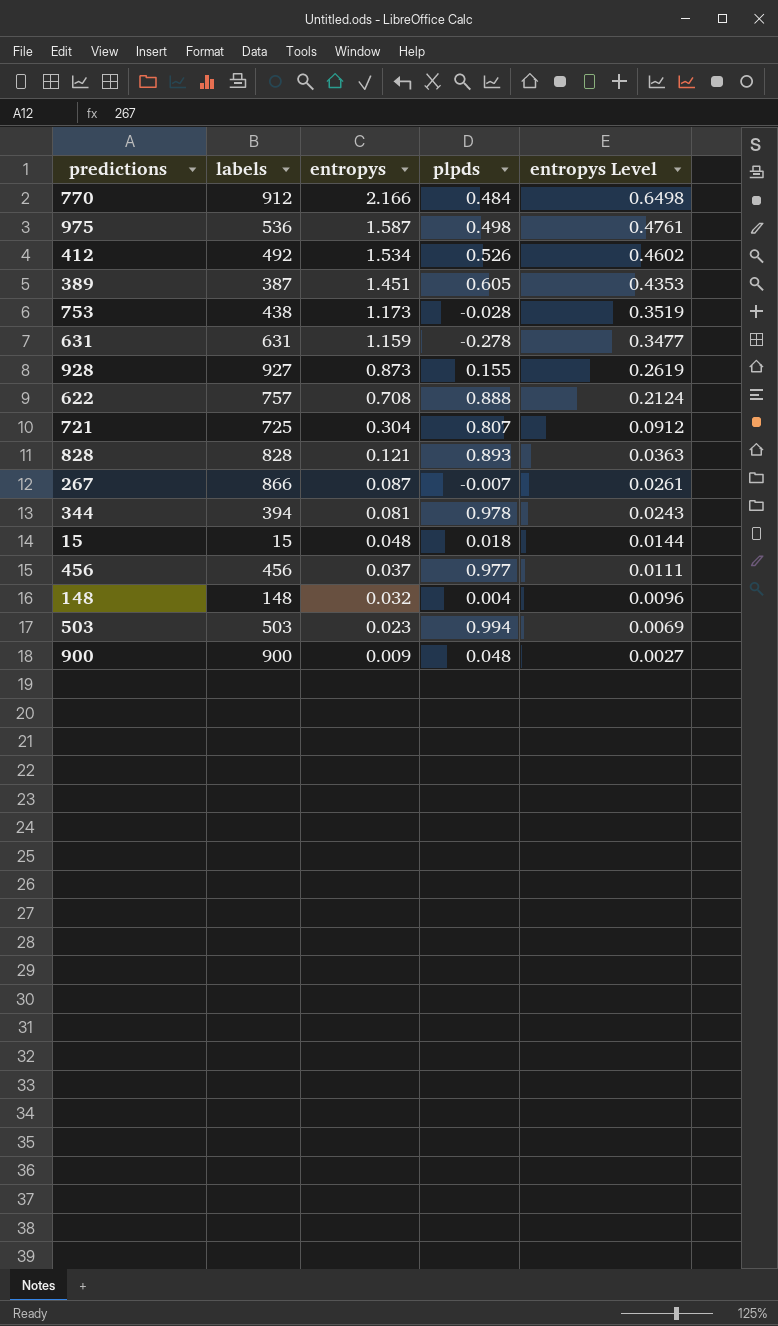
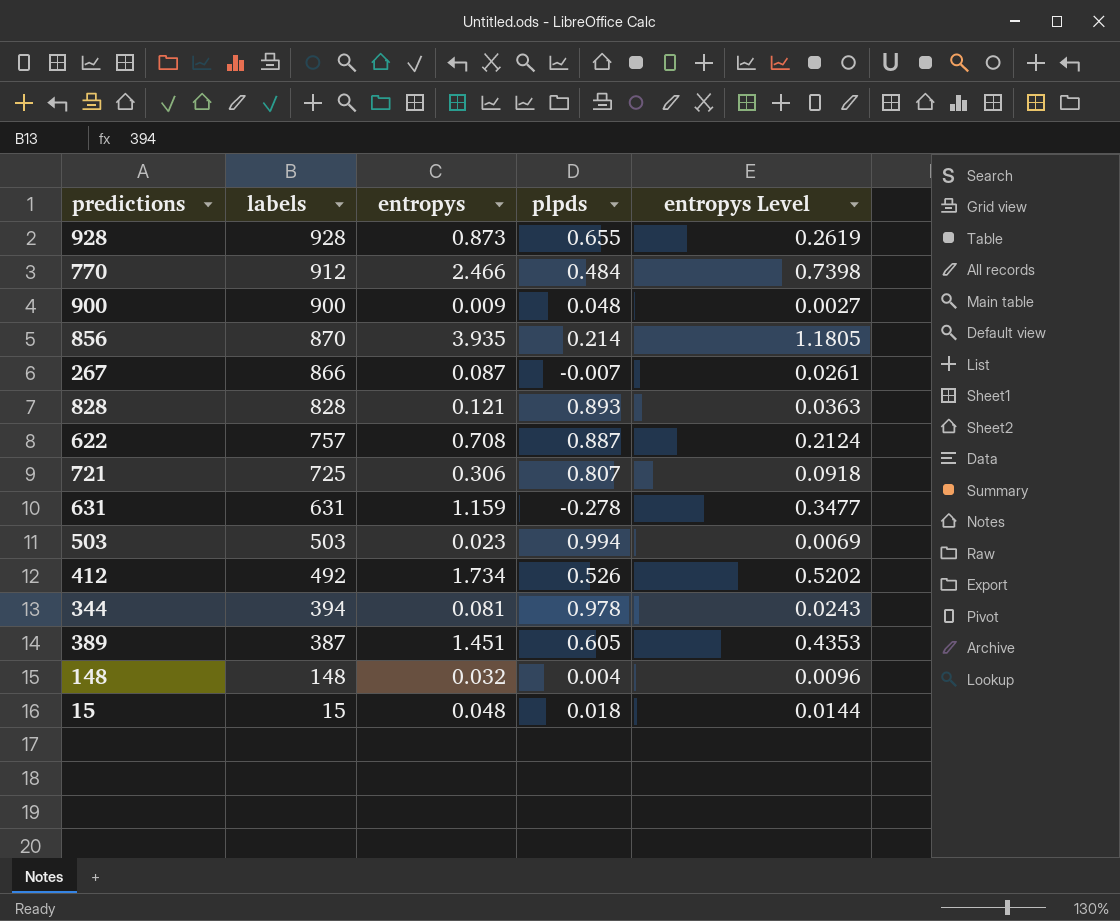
row order: entropys descending -> labels descending
row 975: 536 | 1.587 | 0.498 | 0.4761 -> none
row 753: 438 | 1.173 | -0.028 | 0.3519 -> none
row 456: 456 | 0.037 | 0.977 | 0.0111 -> none
928 | labels: 927 -> 928
928 | plpds: 0.155 -> 0.655
770 | entropys: 2.166 -> 2.466
770 | entropys Level: 0.6498 -> 0.7398
row 856: none -> 870 | 3.935 | 0.214 | 1.1805
622 | plpds: 0.888 -> 0.887
721 | entropys: 0.304 -> 0.306
721 | entropys Level: 0.0912 -> 0.0918
412 | entropys: 1.534 -> 1.734
412 | entropys Level: 0.4602 -> 0.5202

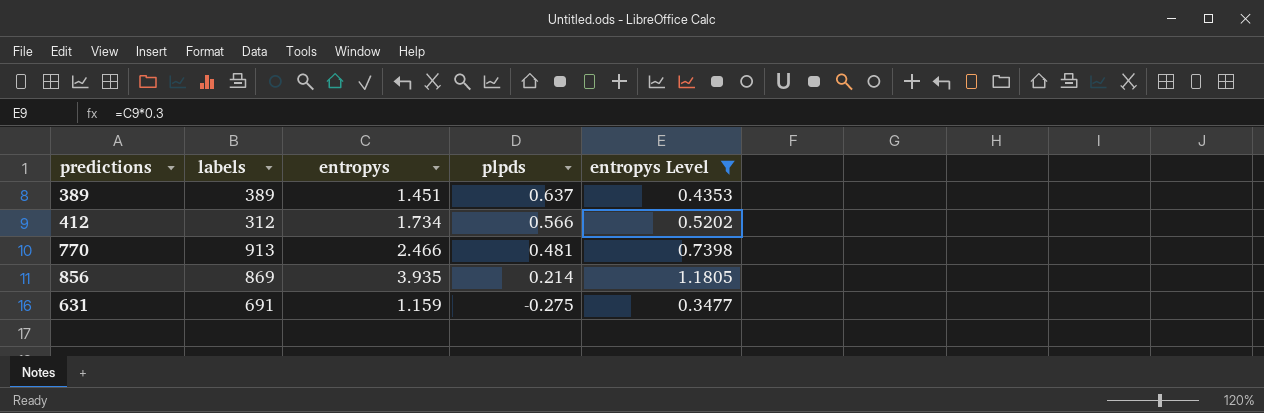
filter: none -> entropys Level >= 0.3477
row order: labels descending -> plpds descending
389 | labels: 387 -> 389
389 | plpds: 0.605 -> 0.637
412 | labels: 492 -> 312
412 | plpds: 0.526 -> 0.566
770 | labels: 912 -> 913
770 | plpds: 0.484 -> 0.481
856 | labels: 870 -> 869
631 | labels: 631 -> 691
631 | plpds: -0.278 -> -0.275

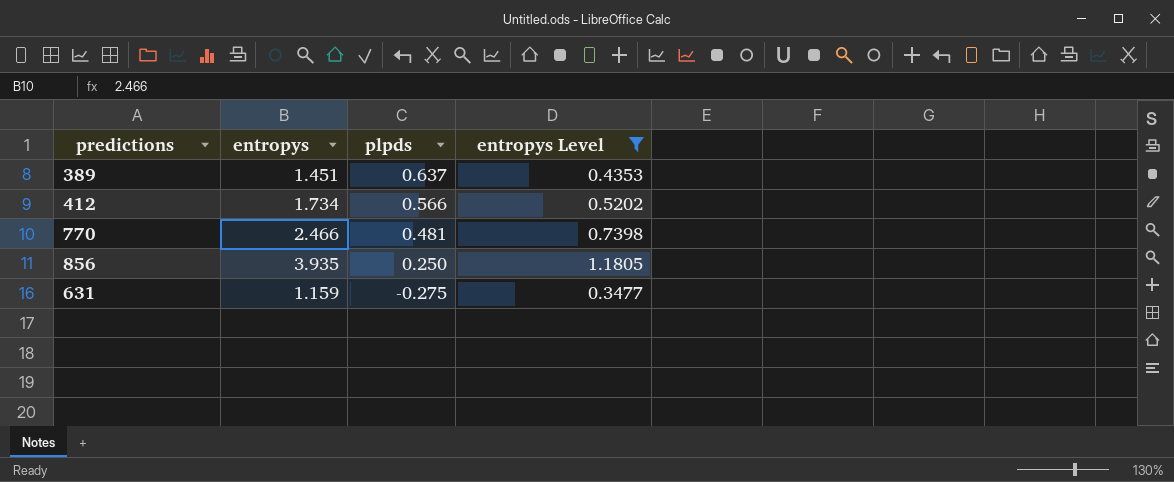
column labels | position: 2 -> none
856 | plpds: 0.214 -> 0.250

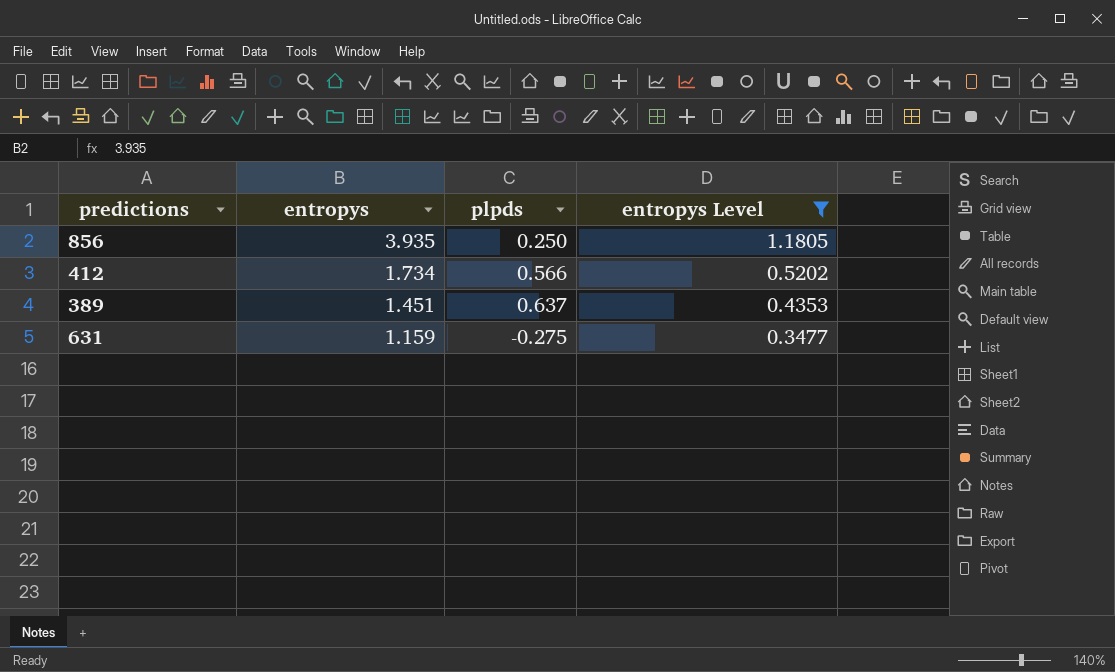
row order: plpds descending -> entropys descending
row 770: 2.466 | 0.481 | 0.7398 -> none

